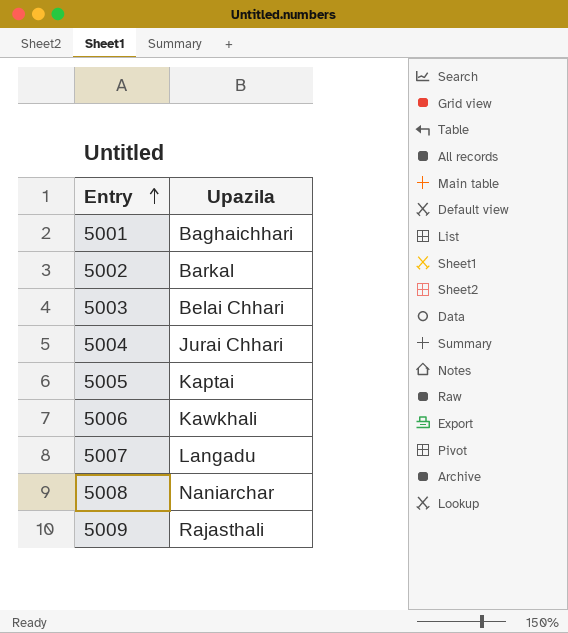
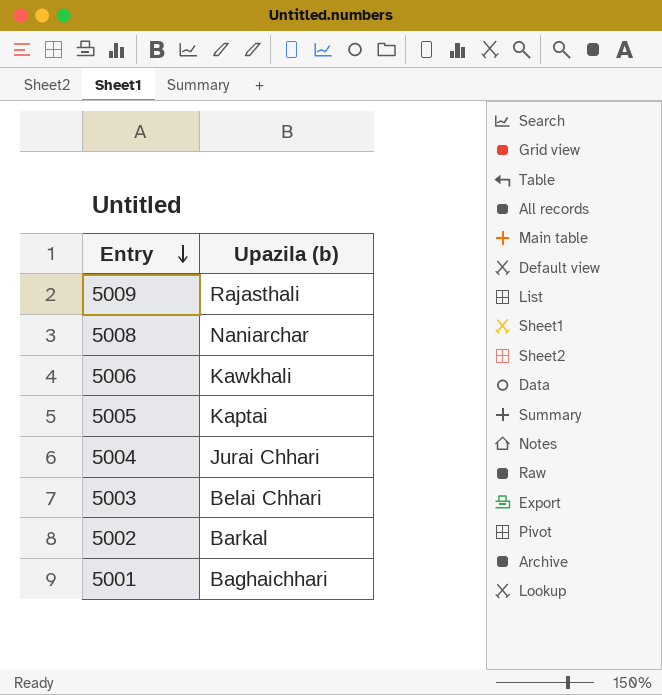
row order: Entry ascending -> Entry descending
column name: Upazila -> Upazila (b)
row 5007: Langadu -> none

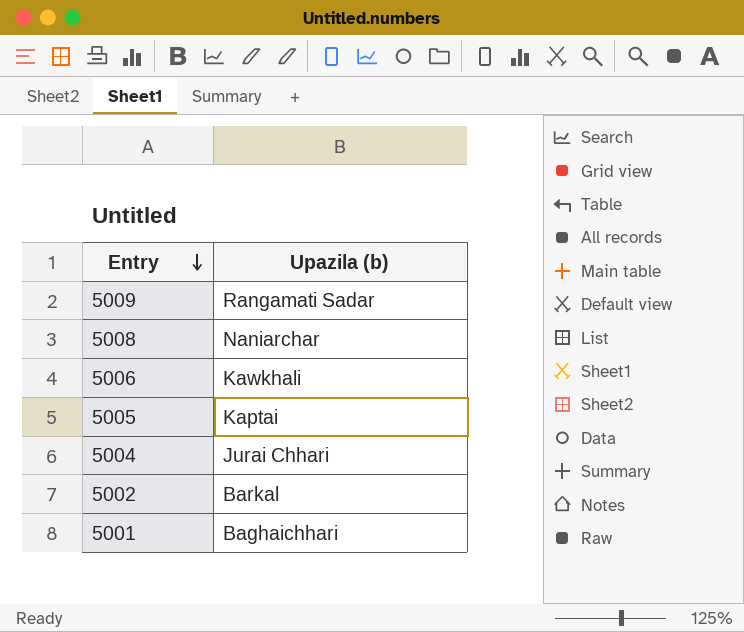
row 5003: Belai Chhari -> none
5009 | Upazila (b): Rajasthali -> Rangamati Sadar

